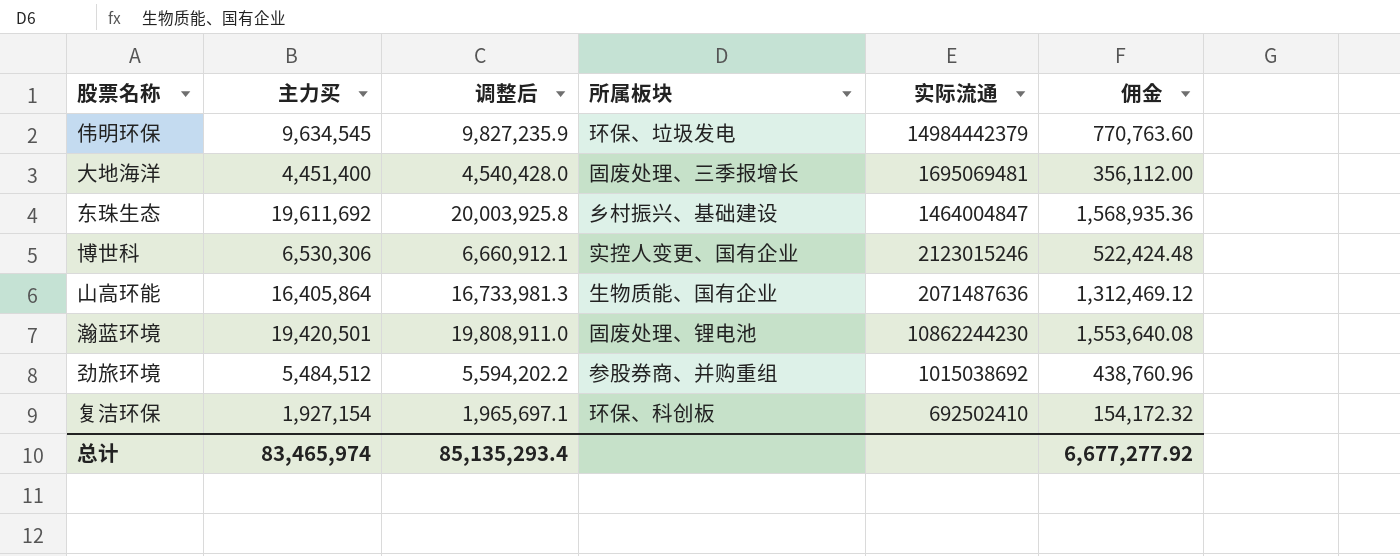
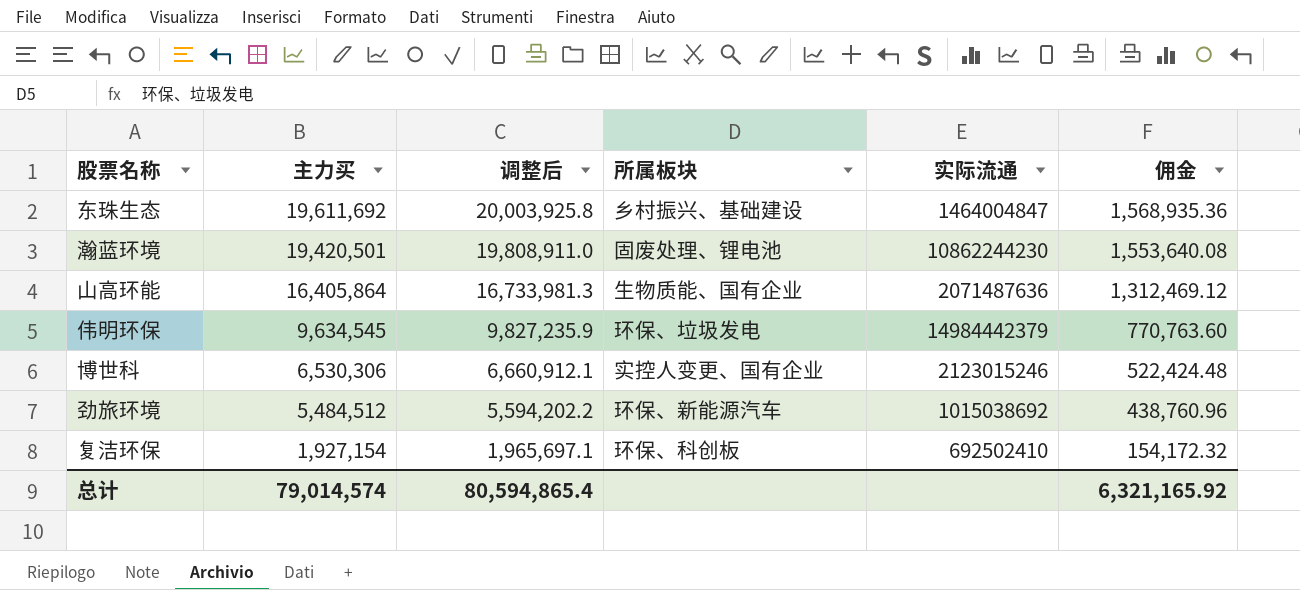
row order: none -> 主力买 descending
row 大地海洋: 4,451,400 | 4,540,428.0 | 固废处理、三季报增长 | 1695069481 | 356,112.00 -> none
劲旅环境 | 所属板块: 参股券商、并购重组 -> 环保、新能源汽车
总计 | 主力买: 83,465,974 -> 79,014,574
总计 | 调整后: 85,135,293.4 -> 80,594,865.4
总计 | 佣金: 6,677,277.92 -> 6,321,165.92

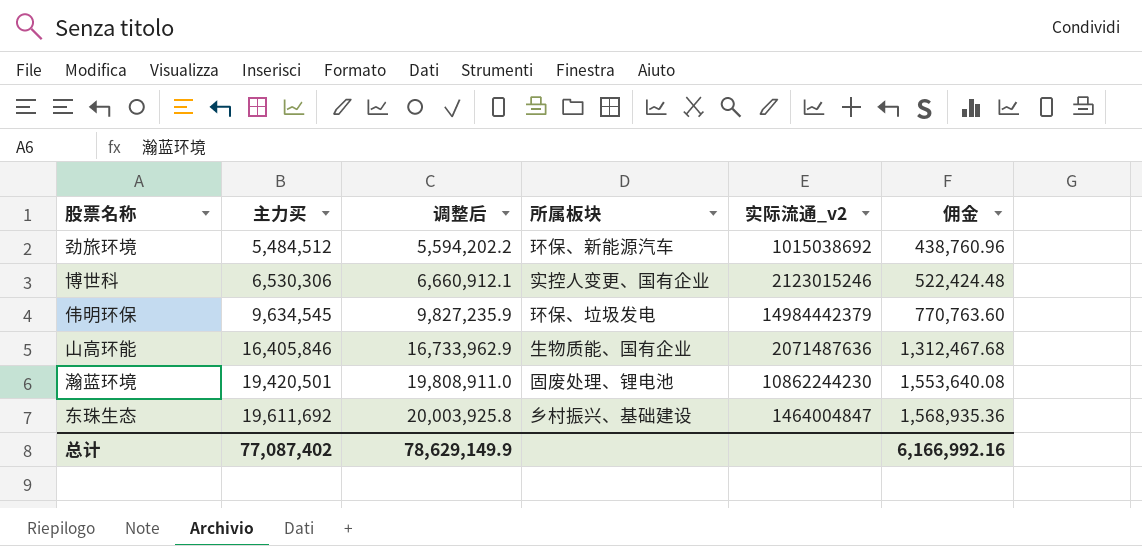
row order: 主力买 descending -> 主力买 ascending
column name: 实际流通 -> 实际流通_v2
row 复洁环保: 1,927,154 | 1,965,697.1 | 环保、科创板 | 692502410 | 154,172.32 -> none
山高环能 | 主力买: 16,405,864 -> 16,405,846
山高环能 | 调整后: 16,733,981.3 -> 16,733,962.9
山高环能 | 佣金: 1,312,469.12 -> 1,312,467.68
总计 | 主力买: 79,014,574 -> 77,087,402
总计 | 调整后: 80,594,865.4 -> 78,629,149.9
总计 | 佣金: 6,321,165.92 -> 6,166,992.16

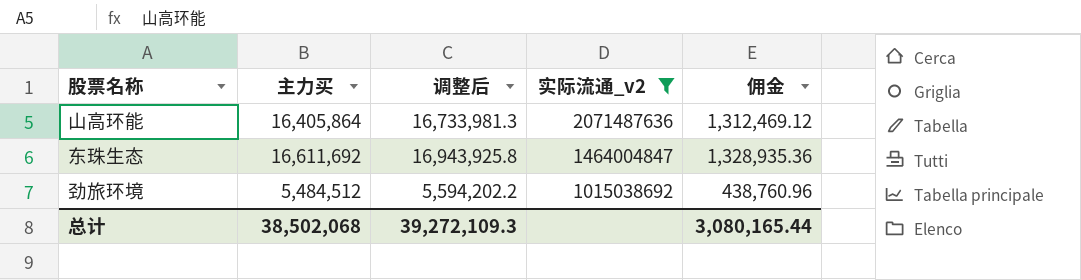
filter: none -> 实际流通_v2 <= 2071487636
row order: 主力买 ascending -> 实际流通_v2 descending
column 所属板块 | position: 4 -> none
山高环能 | 主力买: 16,405,846 -> 16,405,864
山高环能 | 调整后: 16,733,962.9 -> 16,733,981.3
山高环能 | 佣金: 1,312,467.68 -> 1,312,469.12
东珠生态 | 主力买: 19,611,692 -> 16,611,692
东珠生态 | 调整后: 20,003,925.8 -> 16,943,925.8
东珠生态 | 佣金: 1,568,935.36 -> 1,328,935.36
总计 | 主力买: 77,087,402 -> 38,502,068
总计 | 调整后: 78,629,149.9 -> 39,272,109.3
总计 | 佣金: 6,166,992.16 -> 3,080,165.44

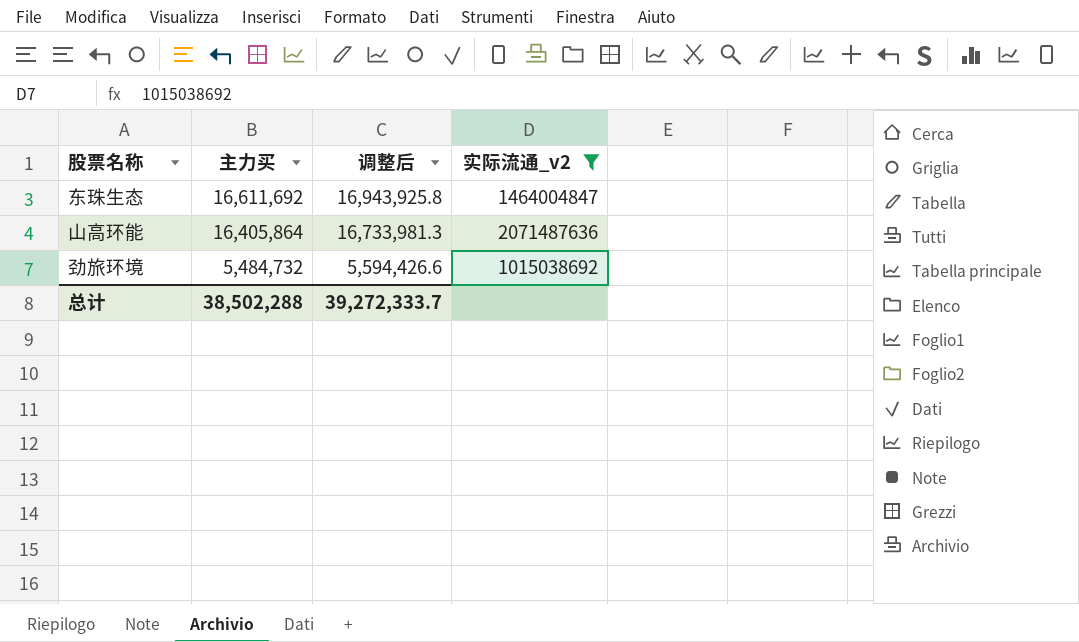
row order: 实际流通_v2 descending -> 主力买 descending
column 佣金 | formula: [主力买] * 0.08 -> none
劲旅环境 | 主力买: 5,484,512 -> 5,484,732
劲旅环境 | 调整后: 5,594,202.2 -> 5,594,426.6
总计 | 主力买: 38,502,068 -> 38,502,288
总计 | 调整后: 39,272,109.3 -> 39,272,333.7

